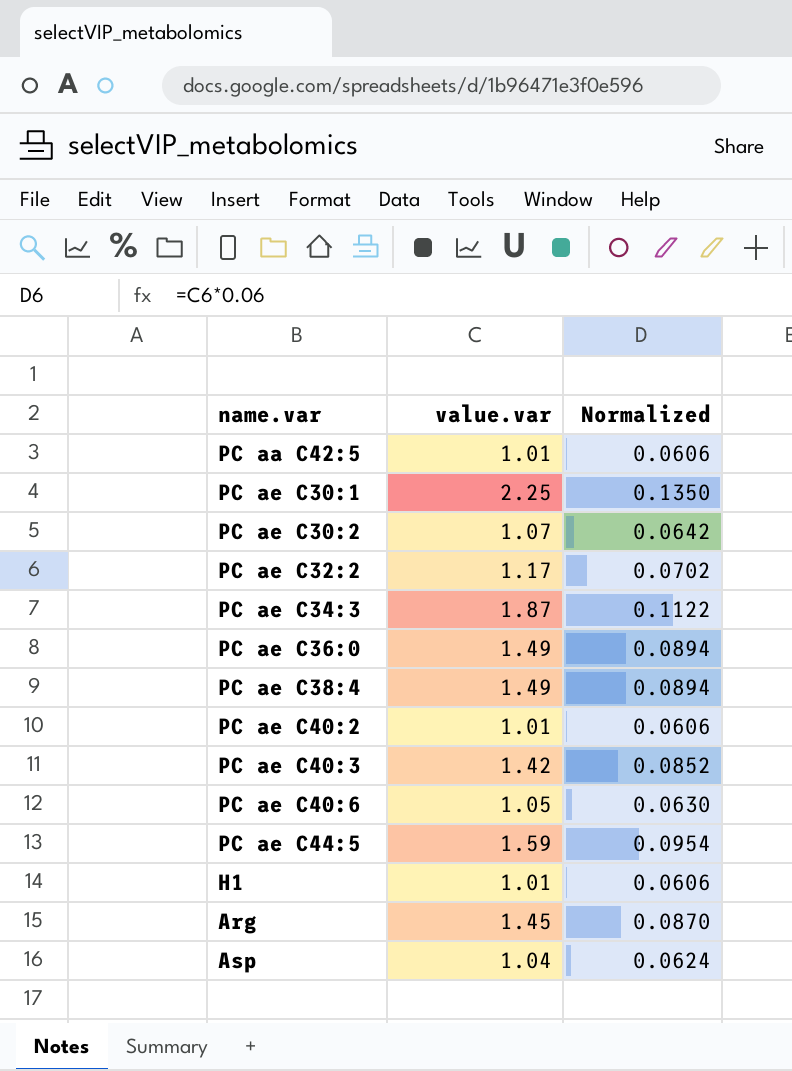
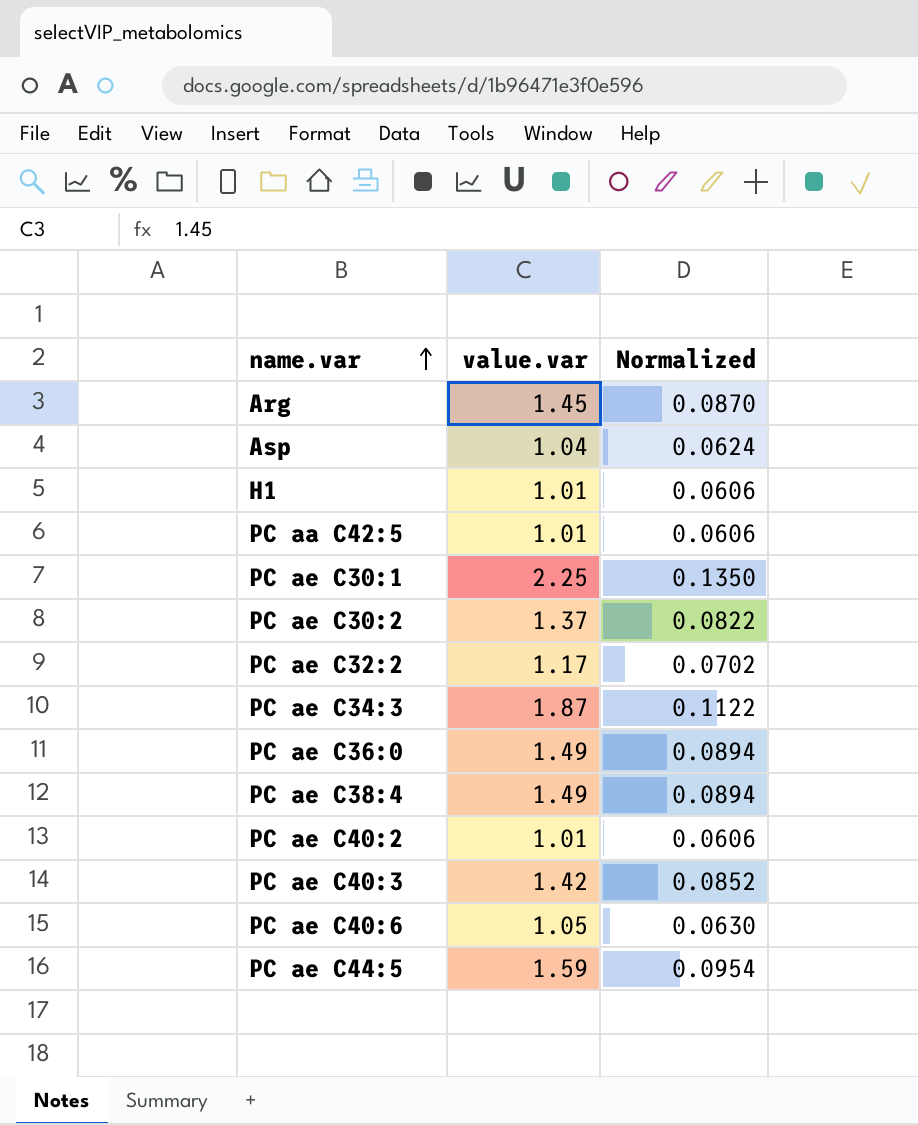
row order: none -> name.var ascending
PC ae C30:2 | value.var: 1.07 -> 1.37
PC ae C30:2 | Normalized: 0.0642 -> 0.0822

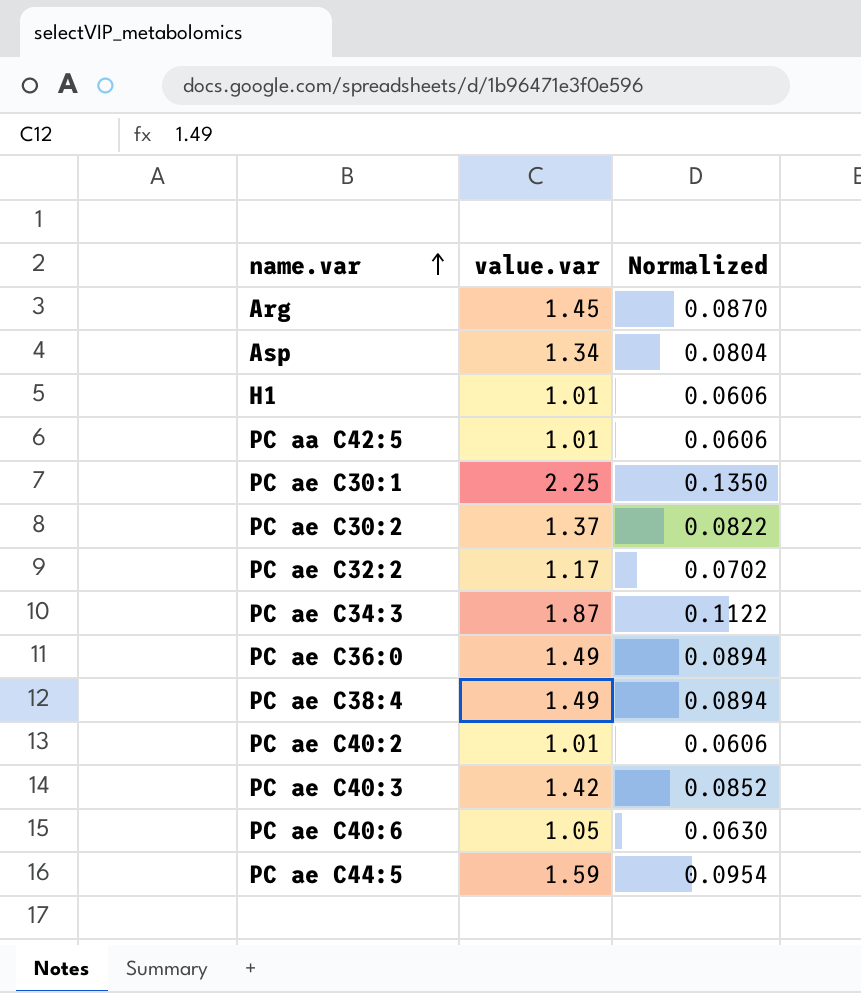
Asp | value.var: 1.04 -> 1.34
Asp | Normalized: 0.0624 -> 0.0804

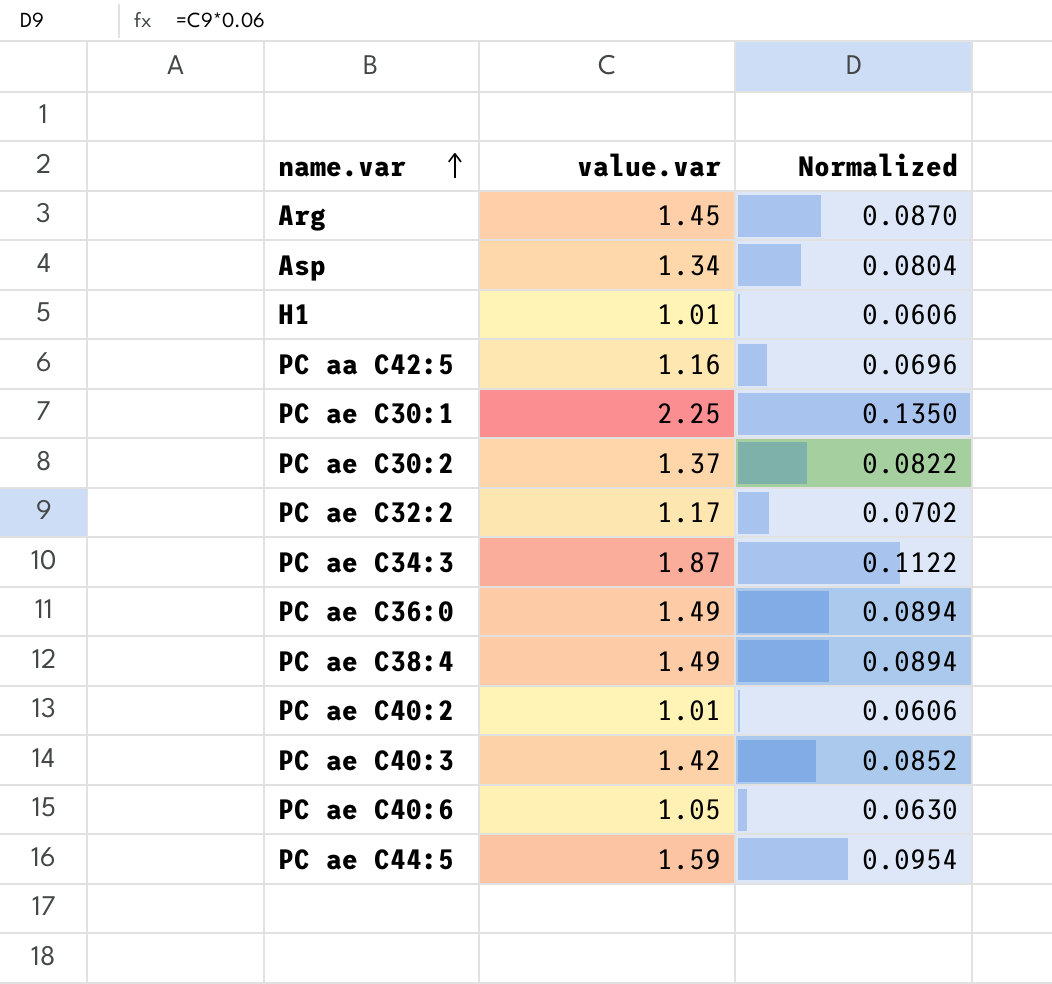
PC aa C42:5 | value.var: 1.01 -> 1.16
PC aa C42:5 | Normalized: 0.0606 -> 0.0696

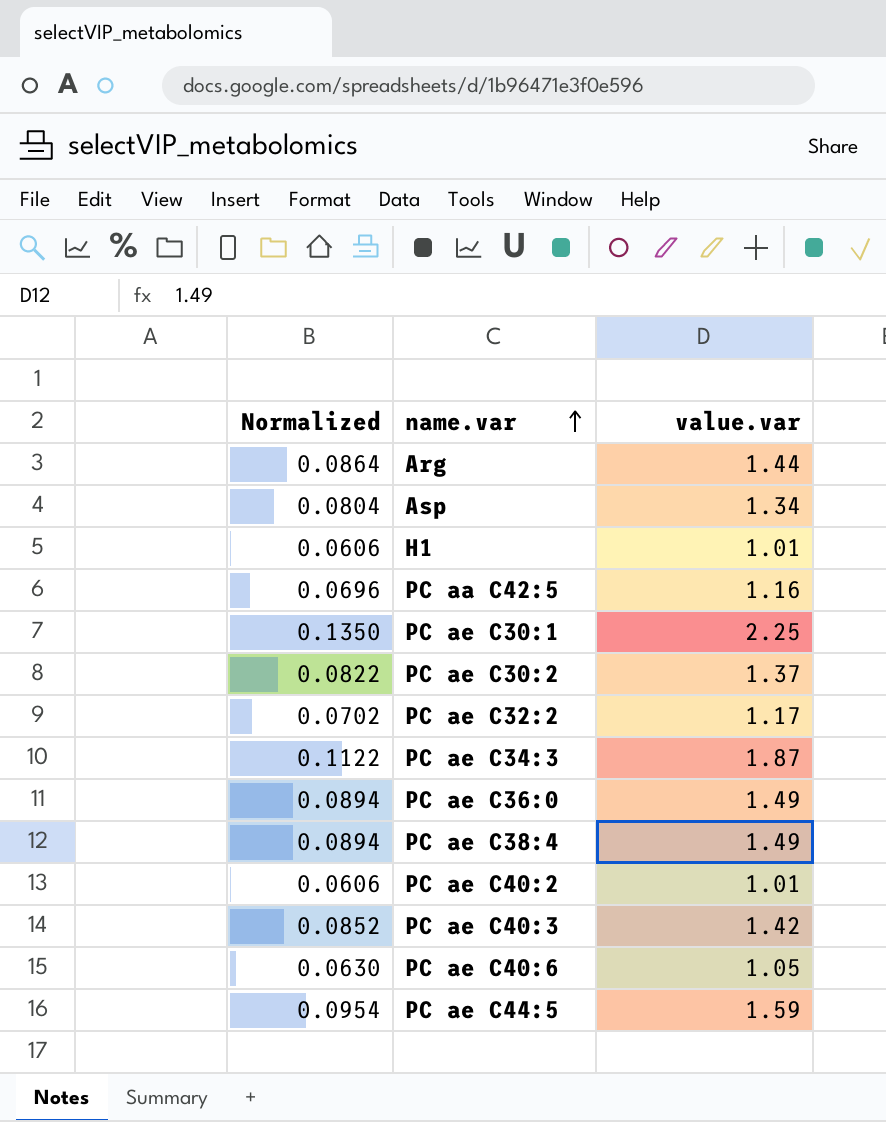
column Normalized | position: 3 -> 1
Arg | Normalized: 0.0870 -> 0.0864
Arg | value.var: 1.45 -> 1.44

